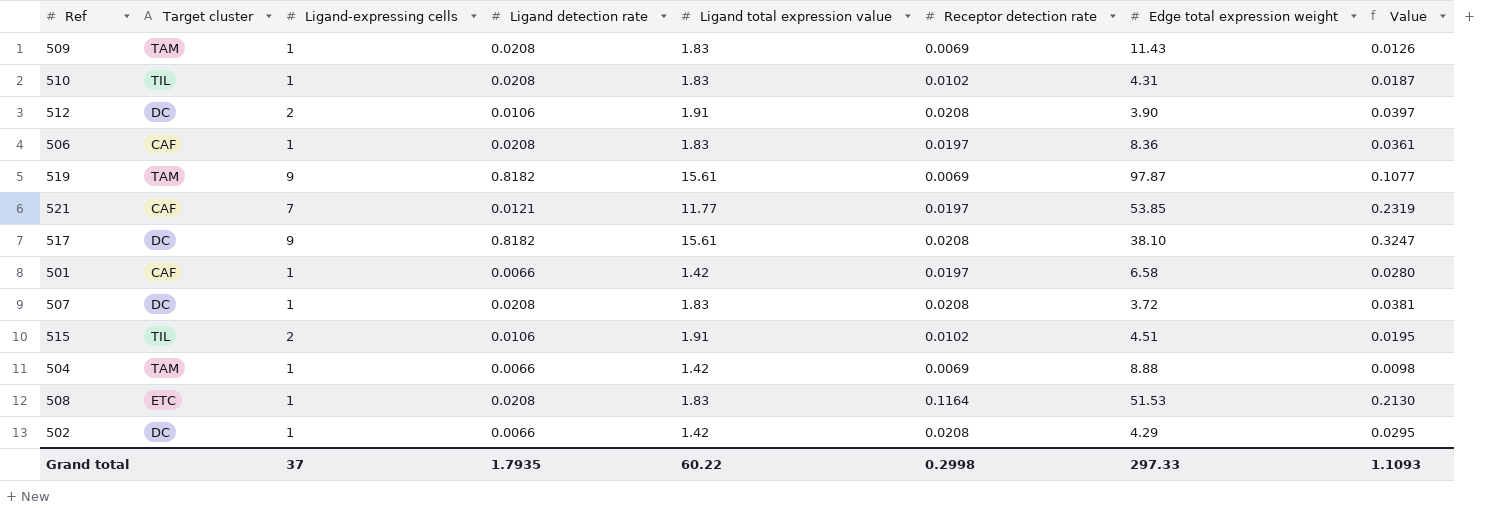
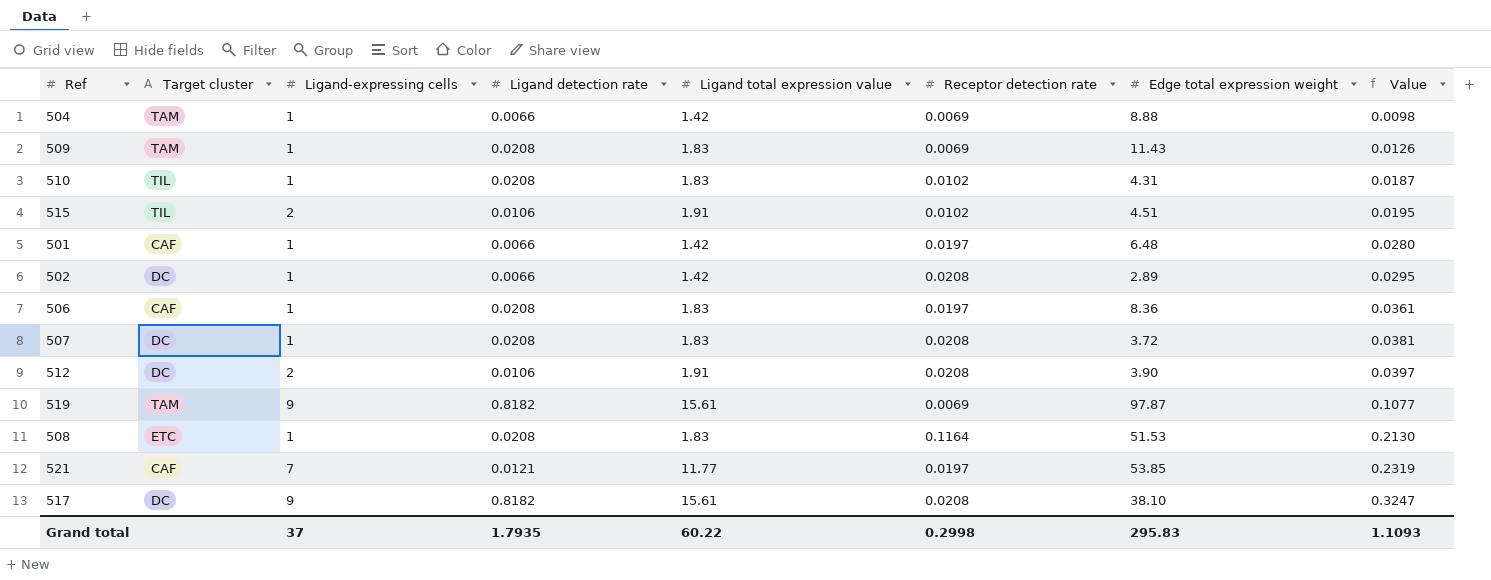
row order: none -> Value ascending
501 | Edge total expression weight: 6.58 -> 6.48
502 | Edge total expression weight: 4.29 -> 2.89
Grand total | Edge total expression weight: 297.33 -> 295.83

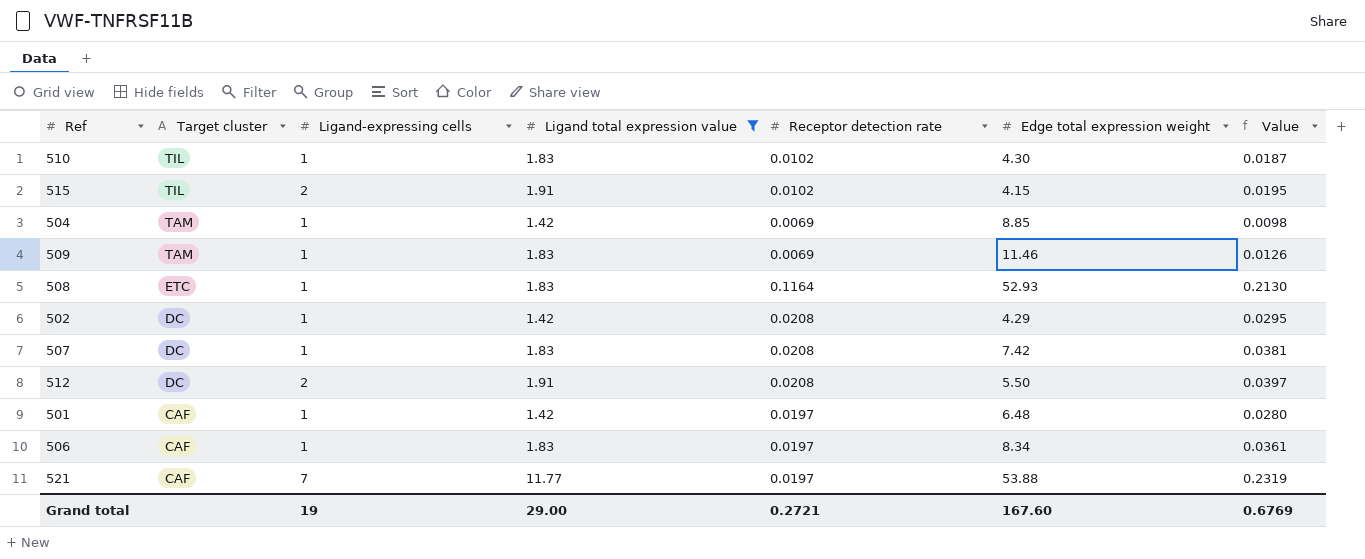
filter: none -> Ligand total expression value != 15.61
row order: Value ascending -> Target cluster descending
column Ligand detection rate | position: 4 -> none
510 | Edge total expression weight: 4.31 -> 4.30
515 | Edge total expression weight: 4.51 -> 4.15
504 | Edge total expression weight: 8.88 -> 8.85
509 | Edge total expression weight: 11.43 -> 11.46
508 | Edge total expression weight: 51.53 -> 52.93
502 | Edge total expression weight: 2.89 -> 4.29
507 | Edge total expression weight: 3.72 -> 7.42
512 | Edge total expression weight: 3.90 -> 5.50
506 | Edge total expression weight: 8.36 -> 8.34
521 | Edge total expression weight: 53.85 -> 53.88
Grand total | Ligand-expressing cells: 37 -> 19
Grand total | Ligand total expression value: 60.22 -> 29.00
Grand total | Receptor detection rate: 0.2998 -> 0.2721
Grand total | Edge total expression weight: 295.83 -> 167.60
Grand total | Value: 1.1093 -> 0.6769

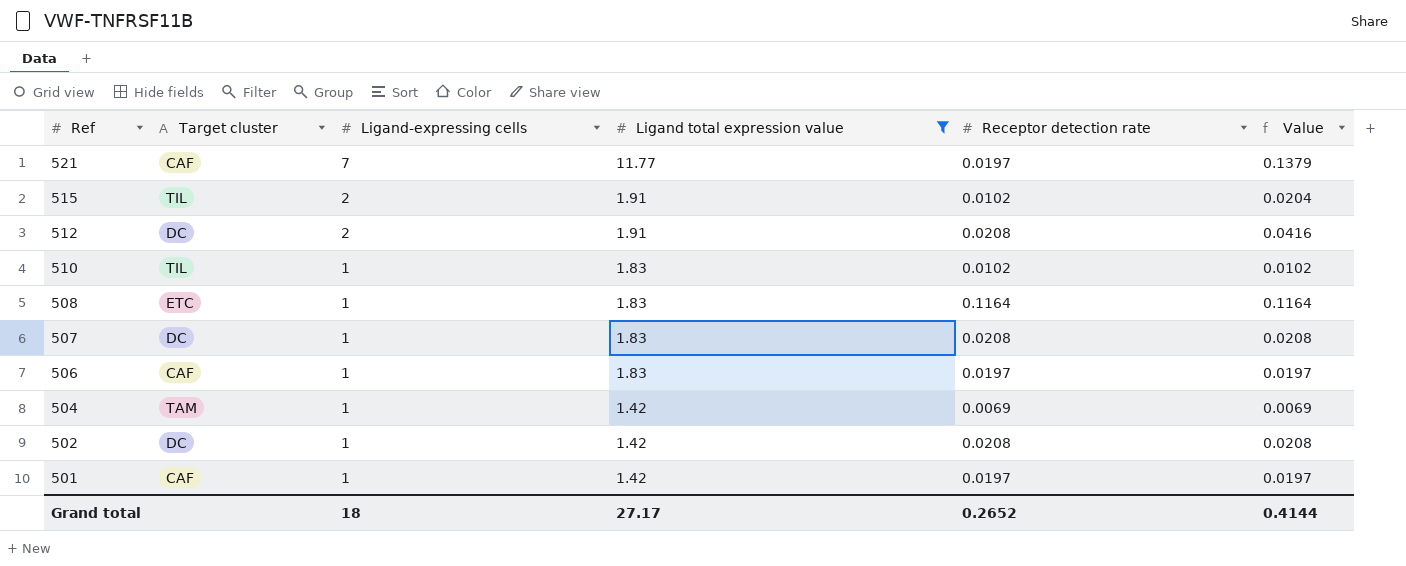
row order: Target cluster descending -> Ref descending
column Edge total expression weight | position: 6 -> none
column Value | formula: [Ligand total expression value] * [Receptor detection rate] -> [Ligand-expressing cells] * [Receptor detection rate]
row 509: TAM | 1 | 1.83 | 0.0069 | 11.46 | 0.0126 -> none
Grand total | Ligand-expressing cells: 19 -> 18
Grand total | Ligand total expression value: 29.00 -> 27.17
Grand total | Receptor detection rate: 0.2721 -> 0.2652
Grand total | Value: 0.6769 -> 0.4144

